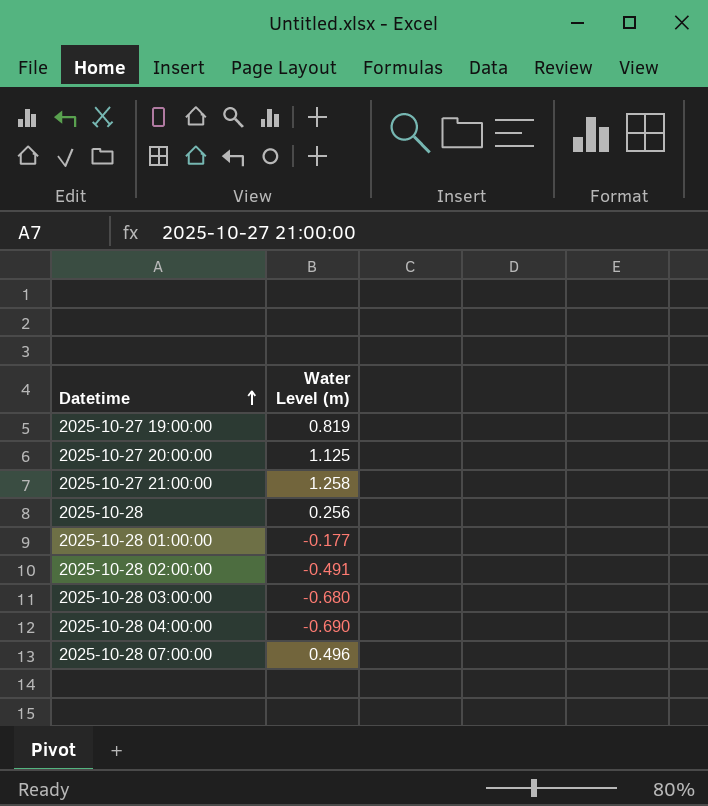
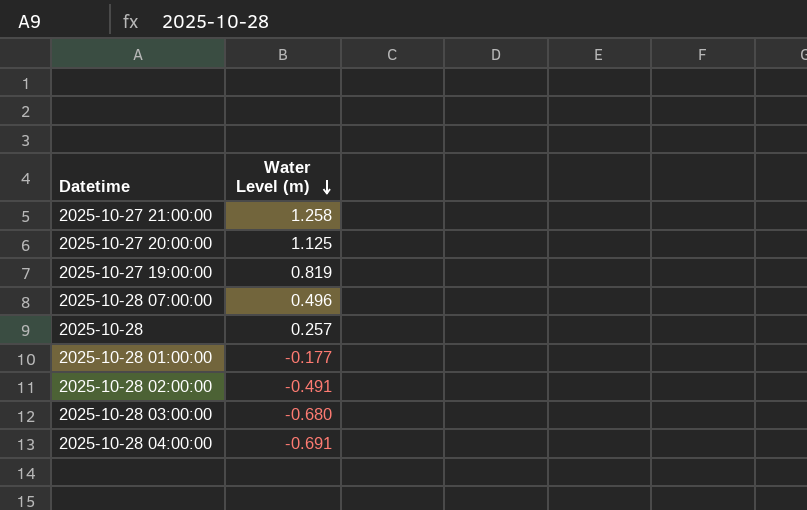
row order: Datetime ascending -> Water Level (m) descending
2025-10-28 | Water Level (m): 0.256 -> 0.257
2025-10-28 04:00:00 | Water Level (m): -0.690 -> -0.691

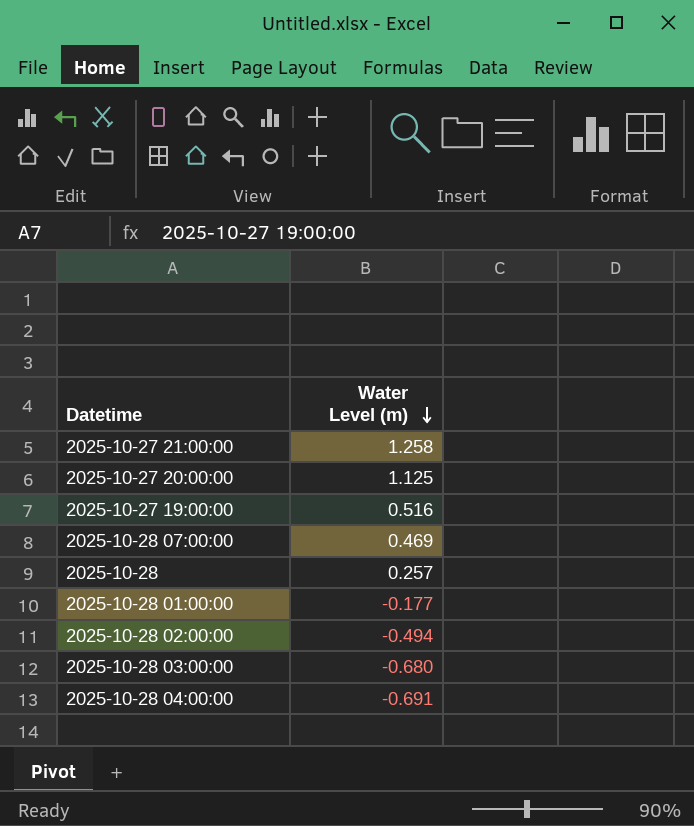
2025-10-27 19:00:00 | Water Level (m): 0.819 -> 0.516
2025-10-28 07:00:00 | Water Level (m): 0.496 -> 0.469
2025-10-28 02:00:00 | Water Level (m): -0.491 -> -0.494

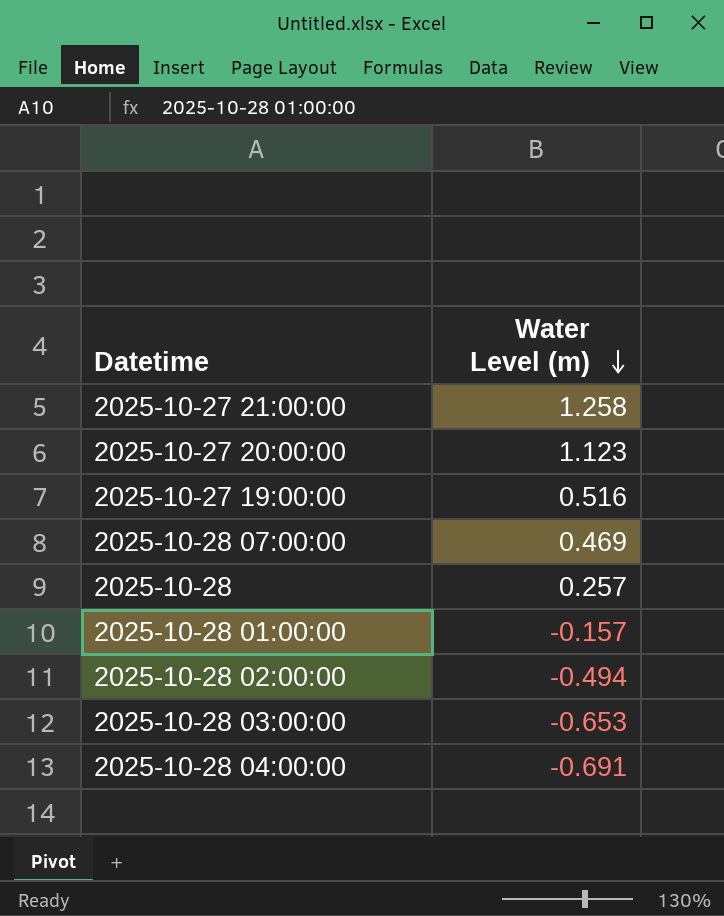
2025-10-27 20:00:00 | Water Level (m): 1.125 -> 1.123
2025-10-28 01:00:00 | Water Level (m): -0.177 -> -0.157
2025-10-28 03:00:00 | Water Level (m): -0.680 -> -0.653

